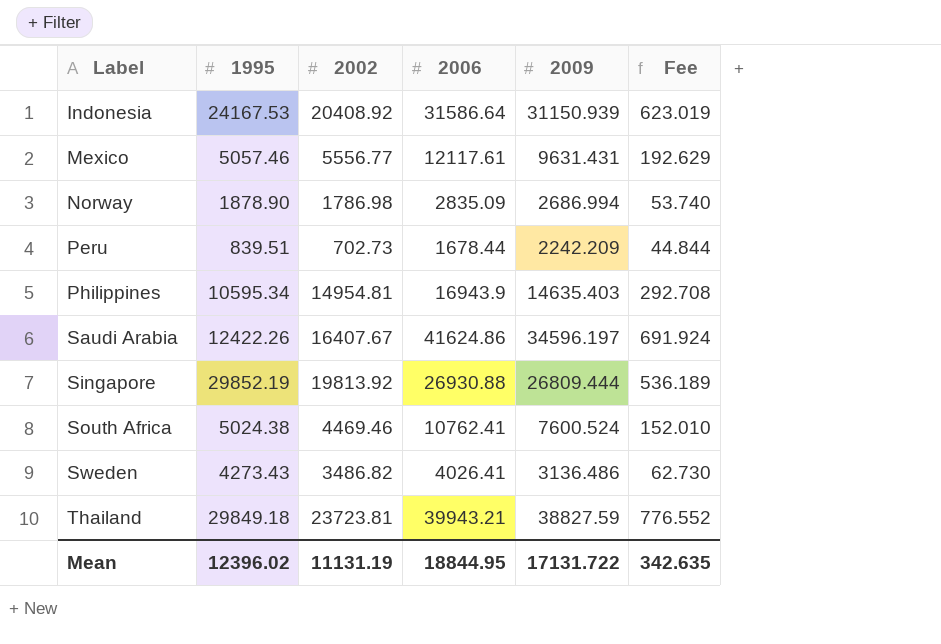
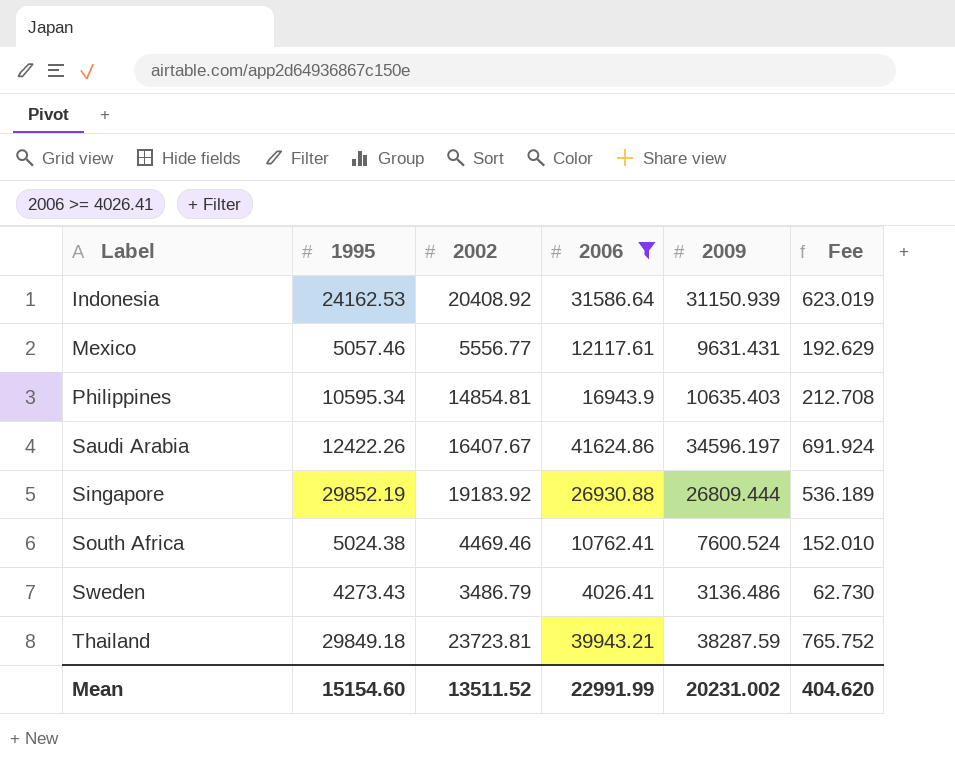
filter: none -> 2006 >= 4026.41
Indonesia | 1995: 24167.53 -> 24162.53
Philippines | 2002: 14954.81 -> 14854.81
Philippines | 2009: 14635.403 -> 10635.403
Philippines | Fee: 292.708 -> 212.708
Singapore | 2002: 19813.92 -> 19183.92
Sweden | 2002: 3486.82 -> 3486.79
Thailand | 2009: 38827.59 -> 38287.59
Thailand | Fee: 776.552 -> 765.752
Mean | 1995: 12396.02 -> 15154.60
Mean | 2002: 11131.19 -> 13511.52
Mean | 2006: 18844.95 -> 22991.99
Mean | 2009: 17131.722 -> 20231.002
Mean | Fee: 342.635 -> 404.620

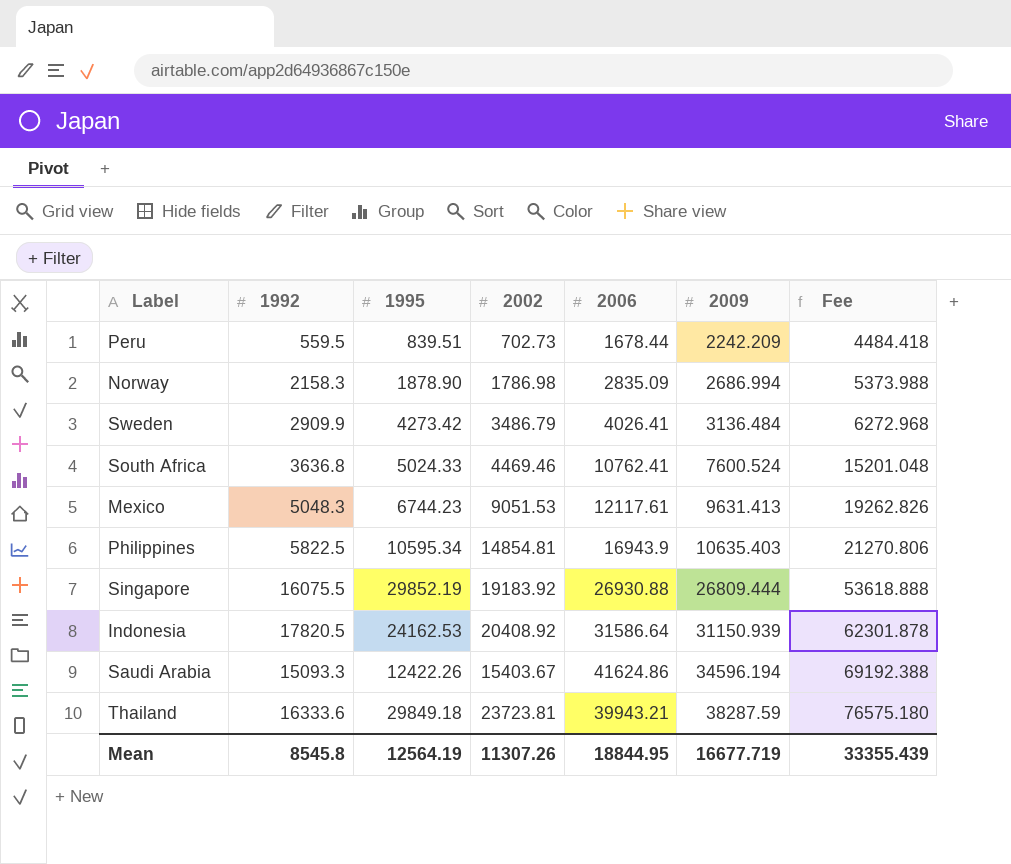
filter: 2006 >= 4026.41 -> none
row order: Label ascending -> 2009 ascending
column 1992 | position: none -> 2
column Fee | formula: [2009] * 0.02 -> [2009] * 2
Sweden | 1995: 4273.43 -> 4273.42
Sweden | 2009: 3136.486 -> 3136.484
South Africa | 1995: 5024.38 -> 5024.33
Mexico | 1995: 5057.46 -> 6744.23
Mexico | 2002: 5556.77 -> 9051.53
Mexico | 2009: 9631.431 -> 9631.413
Saudi Arabia | 2002: 16407.67 -> 15403.67
Saudi Arabia | 2009: 34596.197 -> 34596.194
Mean | 1995: 15154.60 -> 12564.19
Mean | 2002: 13511.52 -> 11307.26
Mean | 2006: 22991.99 -> 18844.95
Mean | 2009: 20231.002 -> 16677.719
Mean | Fee: 404.620 -> 33355.439

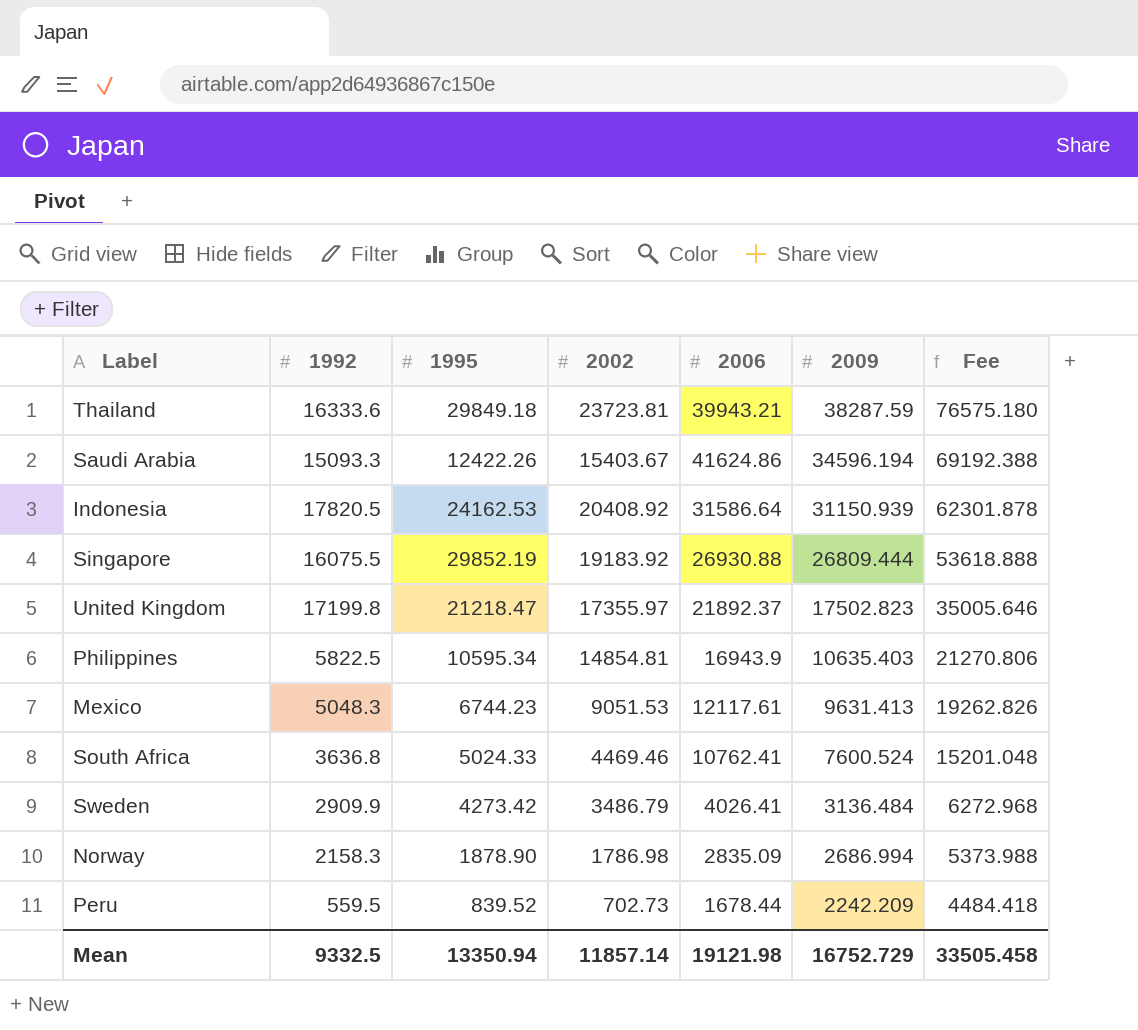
row order: 2009 ascending -> 2009 descending
row United Kingdom: none -> 17199.8 | 21218.47 | 17355.97 | 21892.37 | 17502.823 | 35005.646
Peru | 1995: 839.51 -> 839.52
Mean | 1992: 8545.8 -> 9332.5
Mean | 1995: 12564.19 -> 13350.94
Mean | 2002: 11307.26 -> 11857.14
Mean | 2006: 18844.95 -> 19121.98
Mean | 2009: 16677.719 -> 16752.729
Mean | Fee: 33355.439 -> 33505.458

